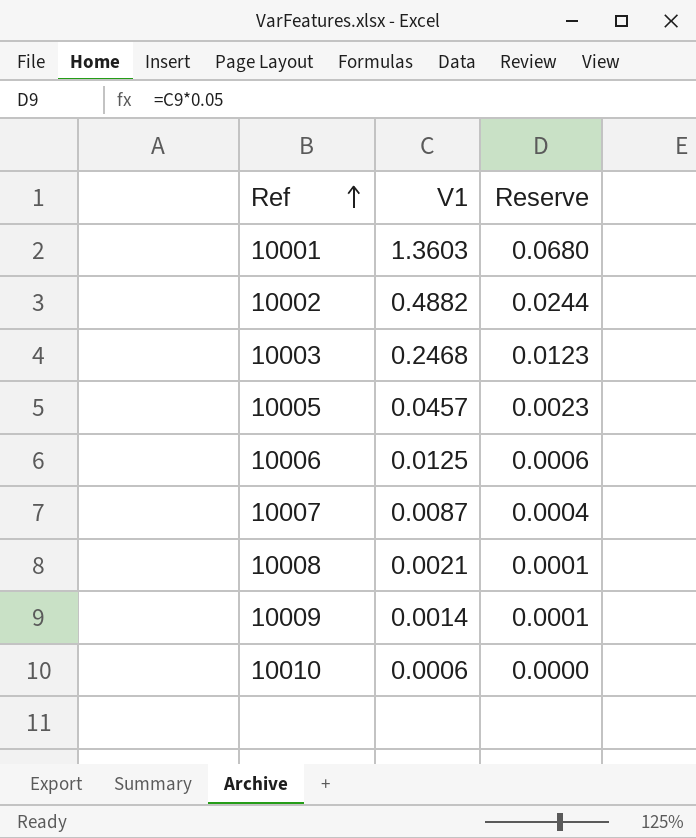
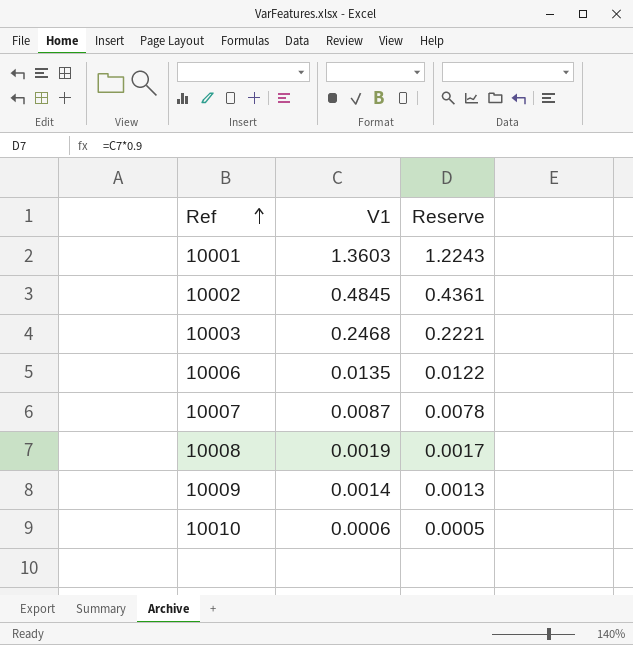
column Reserve | formula: [V1] * 0.05 -> [V1] * 0.9
row 10005: 0.0457 | 0.0023 -> none
10002 | V1: 0.4882 -> 0.4845
10006 | V1: 0.0125 -> 0.0135
10008 | V1: 0.0021 -> 0.0019

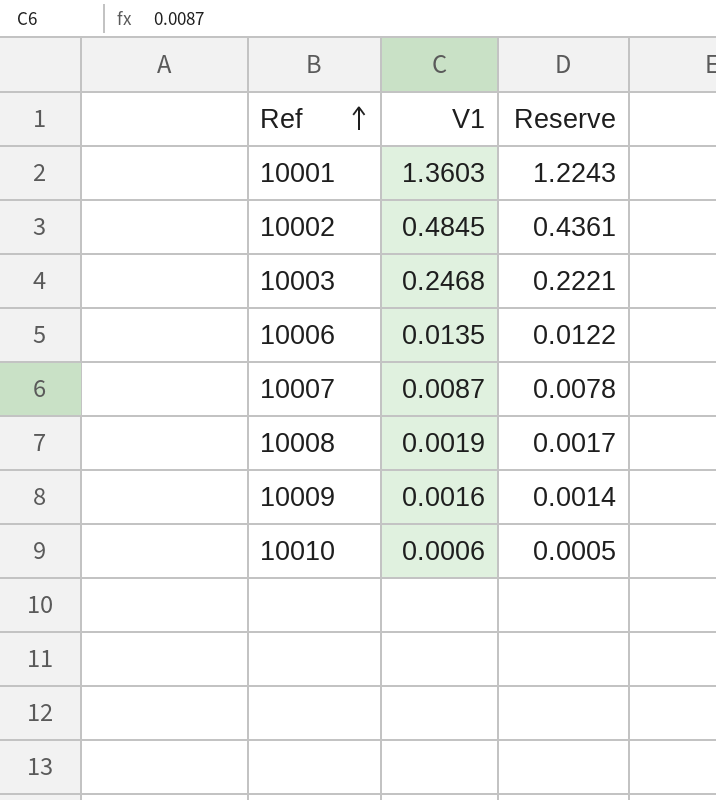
10009 | V1: 0.0014 -> 0.0016
10009 | Reserve: 0.0013 -> 0.0014

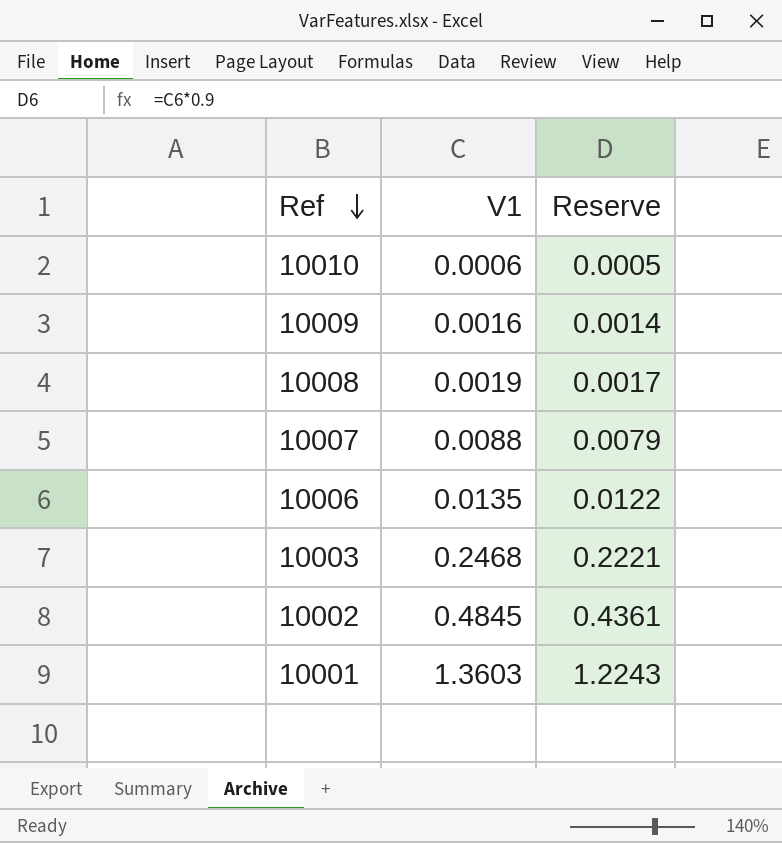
row order: Ref ascending -> Ref descending
10007 | V1: 0.0087 -> 0.0088
10007 | Reserve: 0.0078 -> 0.0079

